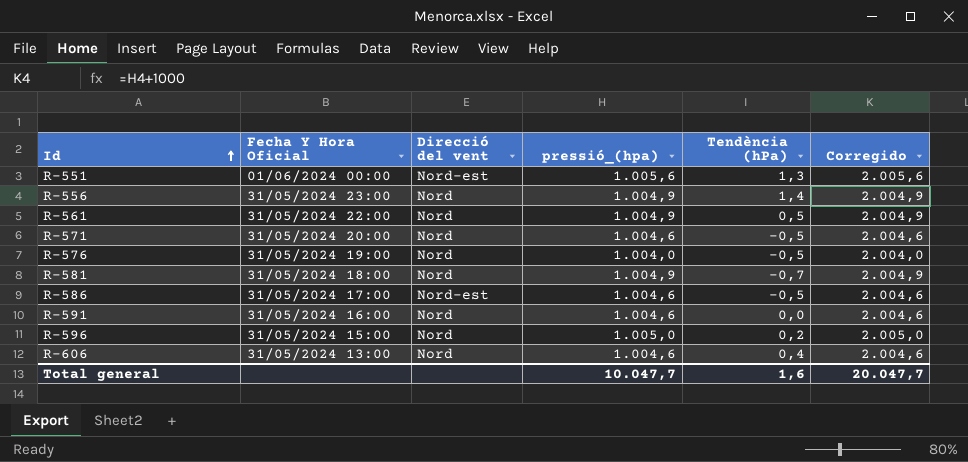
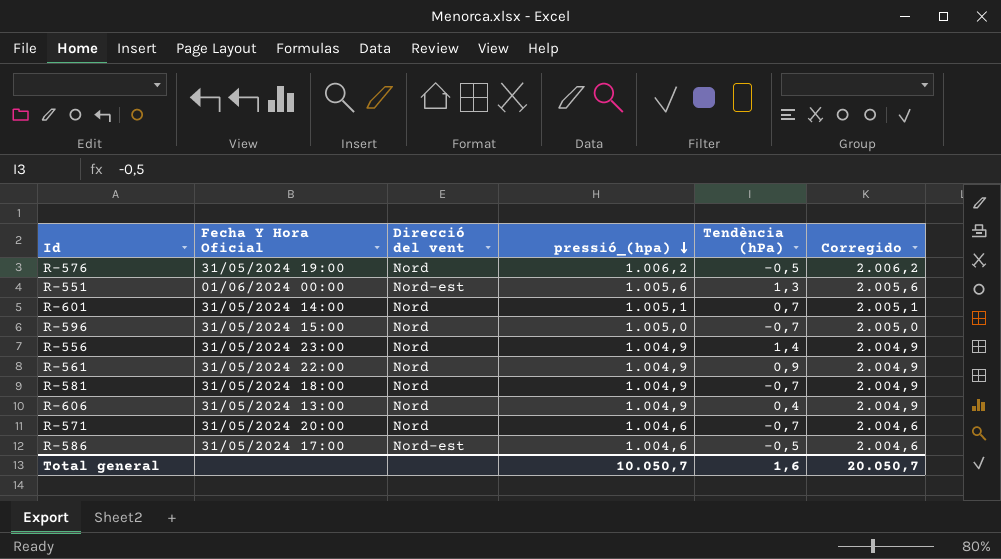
row order: Id ascending -> pressió_(hpa) descending
row R-591: 31/05/2024 16:00 | Nord | 1.004,6 | 0,0 | 2.004,6 -> none
R-576 | pressió_(hpa): 1.004,0 -> 1.006,2
R-576 | Corregido: 2.004,0 -> 2.006,2
row R-601: none -> 31/05/2024 14:00 | Nord | 1.005,1 | 0,7 | 2.005,1
R-596 | Tendència (hPa): 0,2 -> -0,7
R-561 | Tendència (hPa): 0,5 -> 0,9
R-606 | pressió_(hpa): 1.004,6 -> 1.004,9
R-606 | Corregido: 2.004,6 -> 2.004,9
R-571 | Tendència (hPa): -0,5 -> -0,7
Total general | pressió_(hpa): 10.047,7 -> 10.050,7
Total general | Corregido: 20.047,7 -> 20.050,7

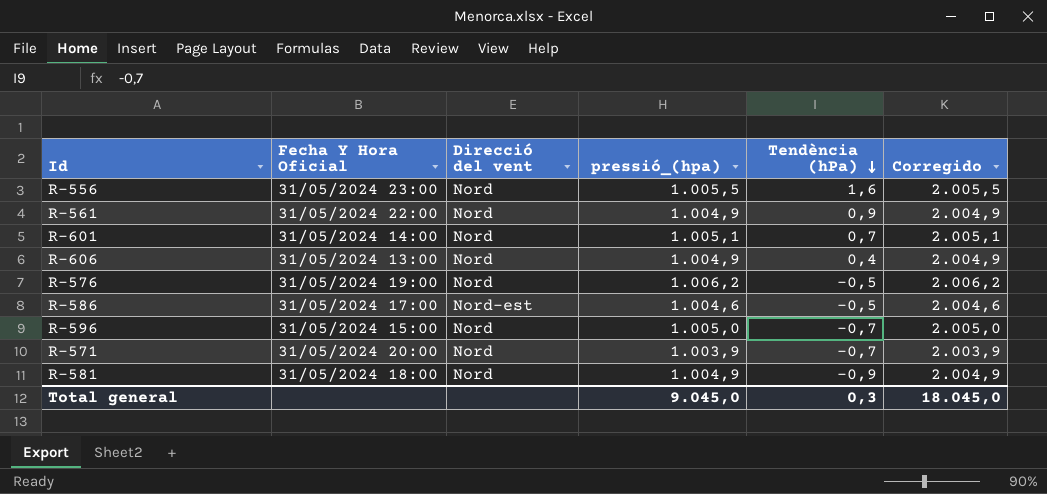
row order: pressió_(hpa) descending -> Tendència (hPa) descending
row R-551: 01/06/2024 00:00 | Nord-est | 1.005,6 | 1,3 | 2.005,6 -> none
R-556 | pressió_(hpa): 1.004,9 -> 1.005,5
R-556 | Tendència (hPa): 1,4 -> 1,6
R-556 | Corregido: 2.004,9 -> 2.005,5
R-571 | pressió_(hpa): 1.004,6 -> 1.003,9
R-571 | Corregido: 2.004,6 -> 2.003,9
R-581 | Tendència (hPa): -0,7 -> -0,9
Total general | pressió_(hpa): 10.050,7 -> 9.045,0
Total general | Tendència (hPa): 1,6 -> 0,3
Total general | Corregido: 20.050,7 -> 18.045,0

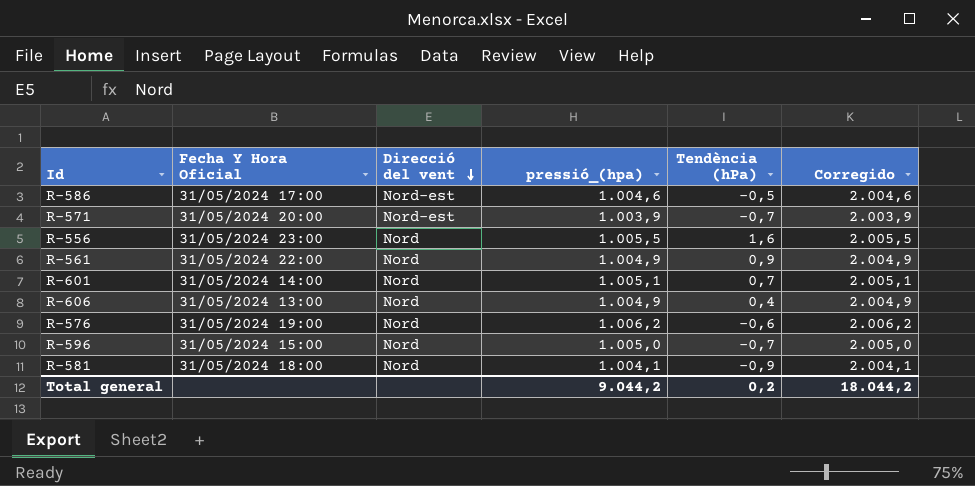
row order: Tendència (hPa) descending -> Direcció del vent descending
R-571 | Direcció del vent: Nord -> Nord-est
R-576 | Tendència (hPa): -0,5 -> -0,6
R-581 | pressió_(hpa): 1.004,9 -> 1.004,1
R-581 | Corregido: 2.004,9 -> 2.004,1
Total general | pressió_(hpa): 9.045,0 -> 9.044,2
Total general | Tendència (hPa): 0,3 -> 0,2
Total general | Corregido: 18.045,0 -> 18.044,2

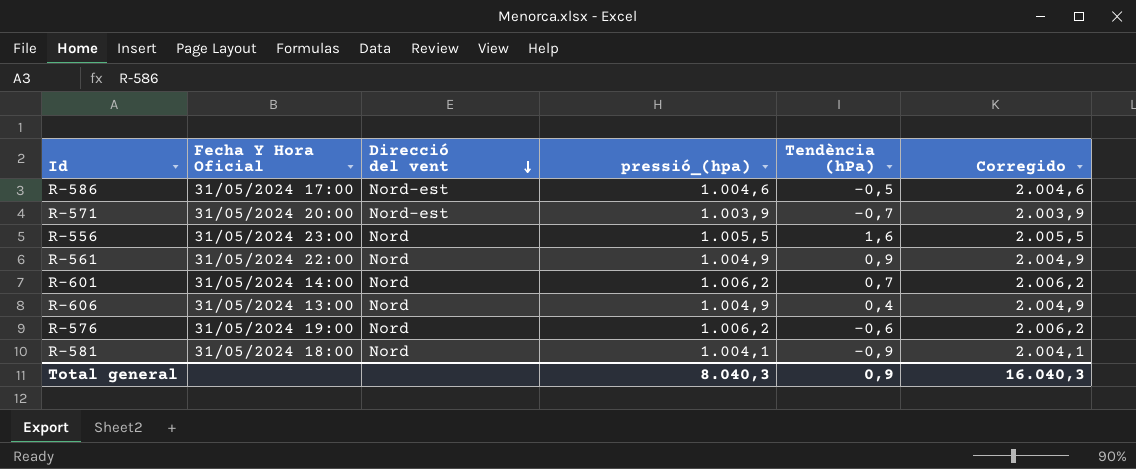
row R-596: 31/05/2024 15:00 | Nord | 1.005,0 | -0,7 | 2.005,0 -> none
R-601 | pressió_(hpa): 1.005,1 -> 1.006,2
R-601 | Corregido: 2.005,1 -> 2.006,2
Total general | pressió_(hpa): 9.044,2 -> 8.040,3
Total general | Tendència (hPa): 0,2 -> 0,9
Total general | Corregido: 18.044,2 -> 16.040,3

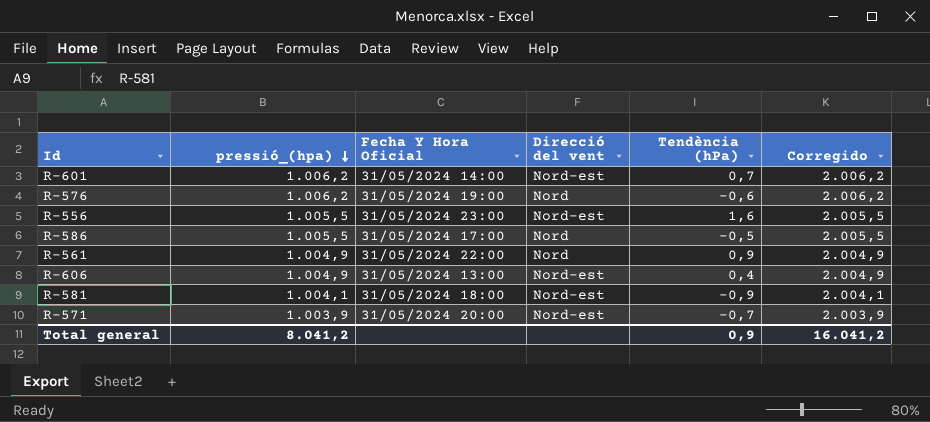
row order: Direcció del vent descending -> pressió_(hpa) descending
column pressió_(hpa) | position: 4 -> 2
R-601 | Direcció del vent: Nord -> Nord-est
R-556 | Direcció del vent: Nord -> Nord-est
R-586 | pressió_(hpa): 1.004,6 -> 1.005,5
R-586 | Direcció del vent: Nord-est -> Nord
R-586 | Corregido: 2.004,6 -> 2.005,5
R-606 | Direcció del vent: Nord -> Nord-est
R-581 | Direcció del vent: Nord -> Nord-est
Total general | pressió_(hpa): 8.040,3 -> 8.041,2
Total general | Corregido: 16.040,3 -> 16.041,2

